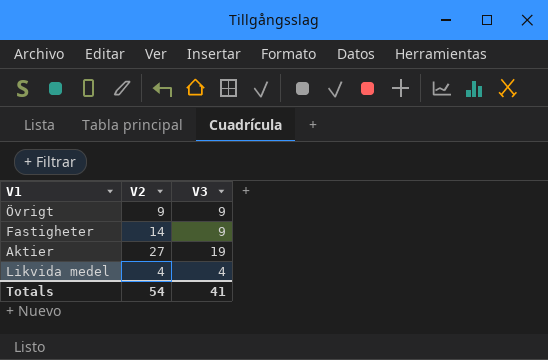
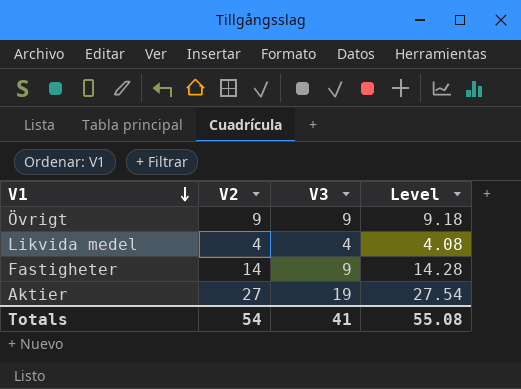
row order: none -> V1 descending
column Level | formula: none -> [V2] * 1.02

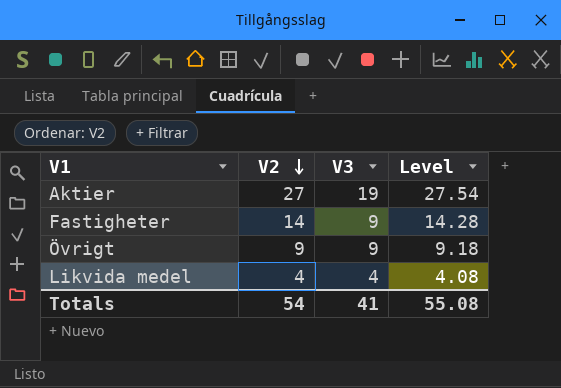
row order: V1 descending -> V2 descending

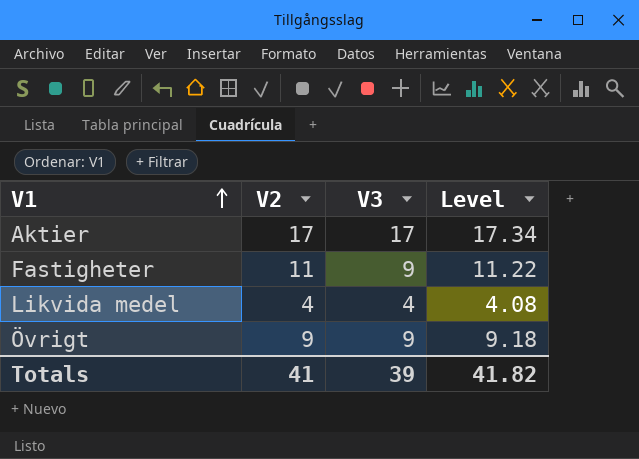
row order: V2 descending -> V1 ascending
Aktier | V2: 27 -> 17
Aktier | V3: 19 -> 17
Aktier | Level: 27.54 -> 17.34
Fastigheter | V2: 14 -> 11
Fastigheter | Level: 14.28 -> 11.22
Totals | V2: 54 -> 41
Totals | V3: 41 -> 39
Totals | Level: 55.08 -> 41.82

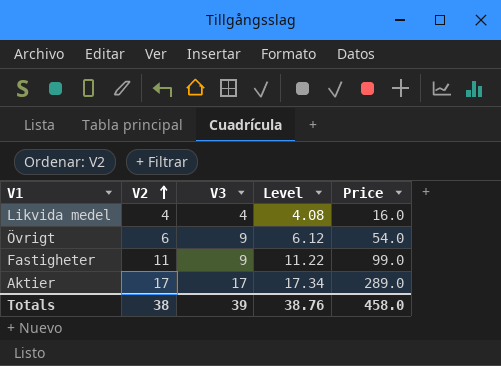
row order: V1 ascending -> V2 ascending
column Price | formula: none -> [V2] * [V3]
Övrigt | V2: 9 -> 6
Övrigt | Level: 9.18 -> 6.12
Totals | V2: 41 -> 38
Totals | Level: 41.82 -> 38.76

